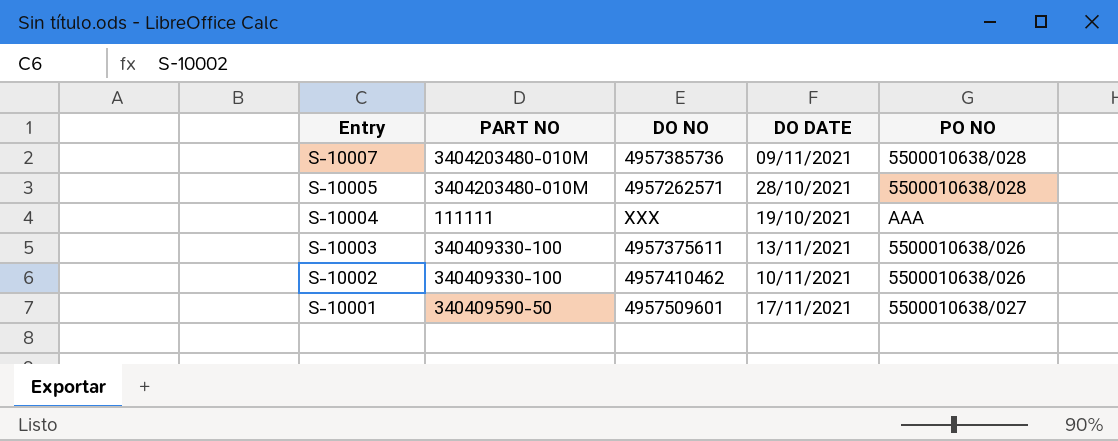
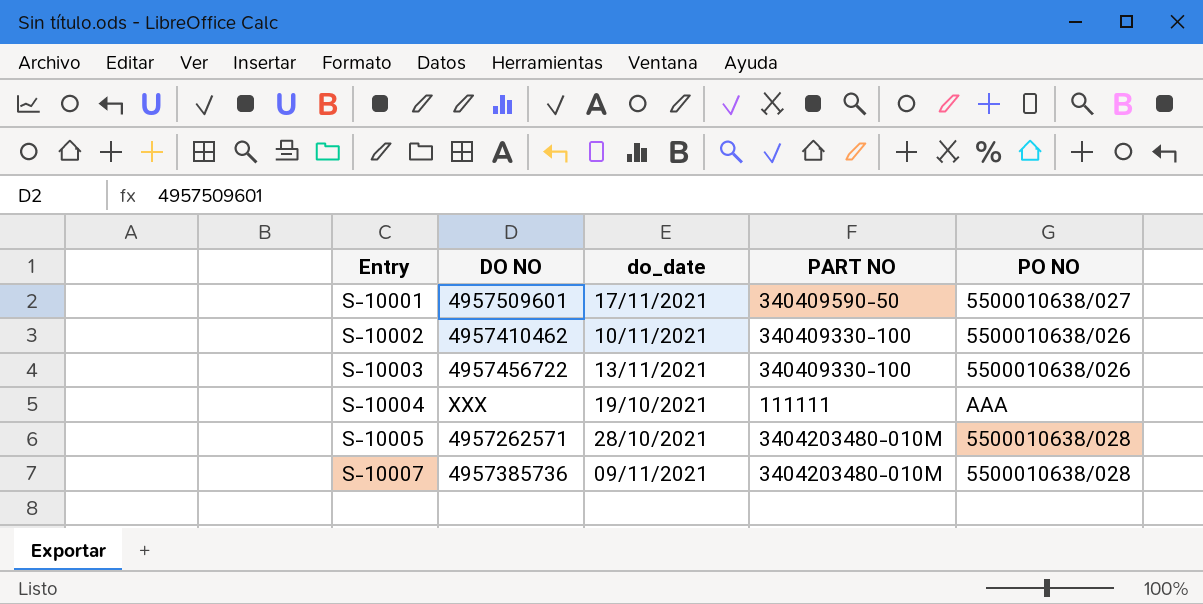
row order: Entry descending -> Entry ascending
column name: DO DATE -> do_date
column PART NO | position: 2 -> 4
S-10003 | DO NO: 4957375611 -> 4957456722

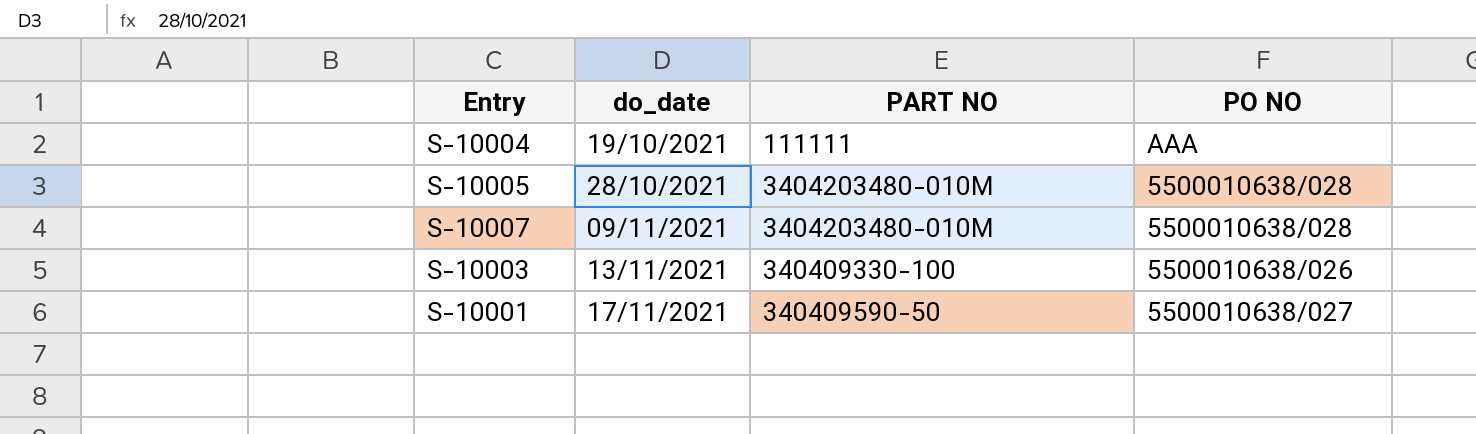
row order: Entry ascending -> do_date ascending
column DO NO | position: 2 -> none
row S-10002: 4957410462 | 10/11/2021 | 340409330-100 | 5500010638/026 -> none

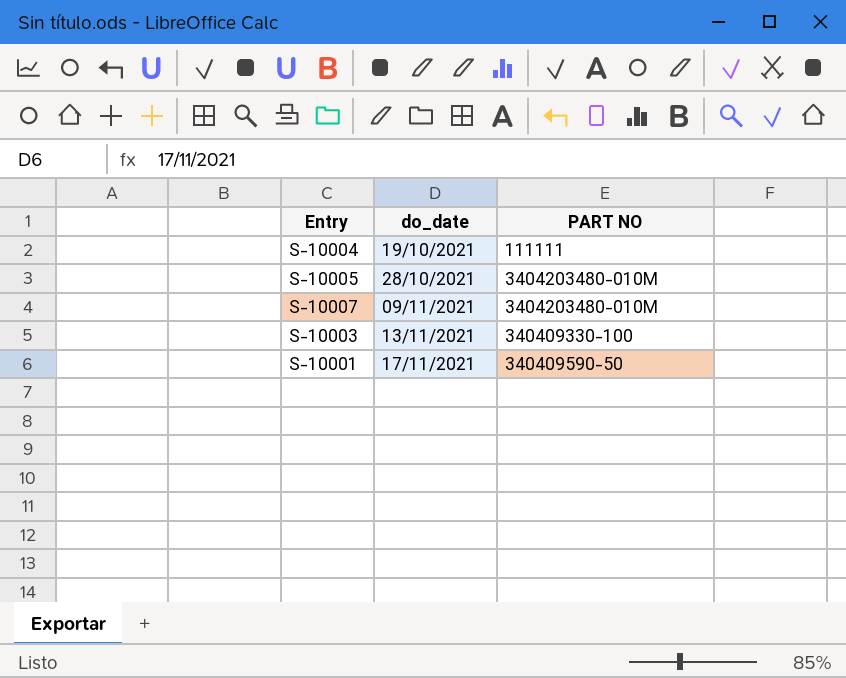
column PO NO | position: 4 -> none

